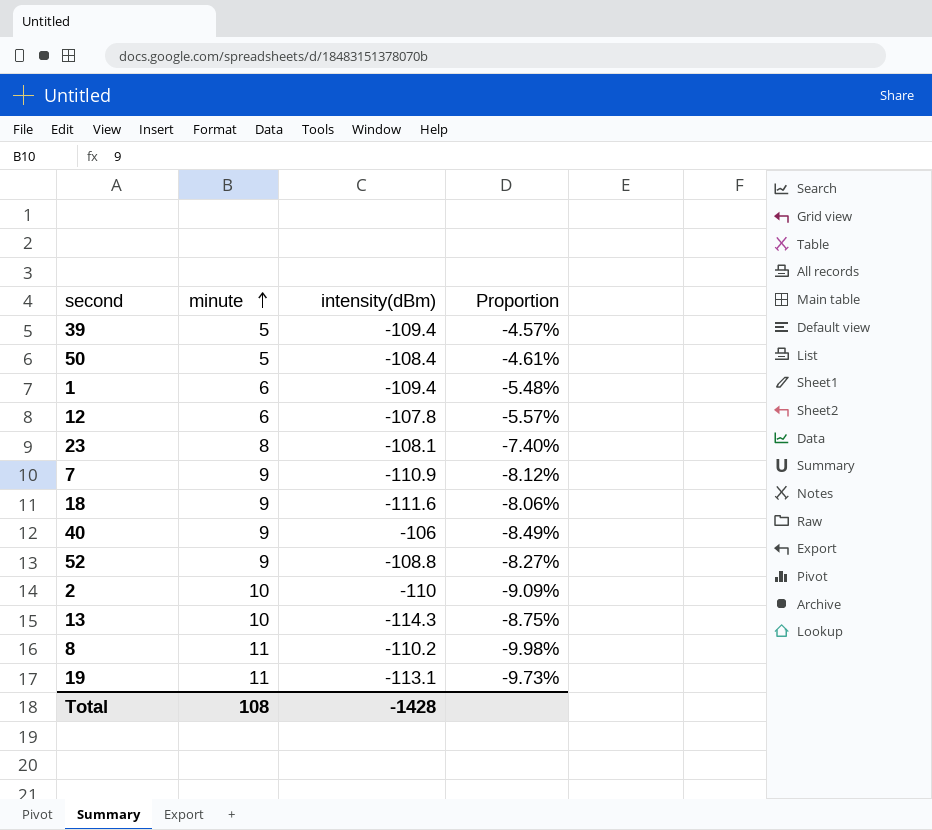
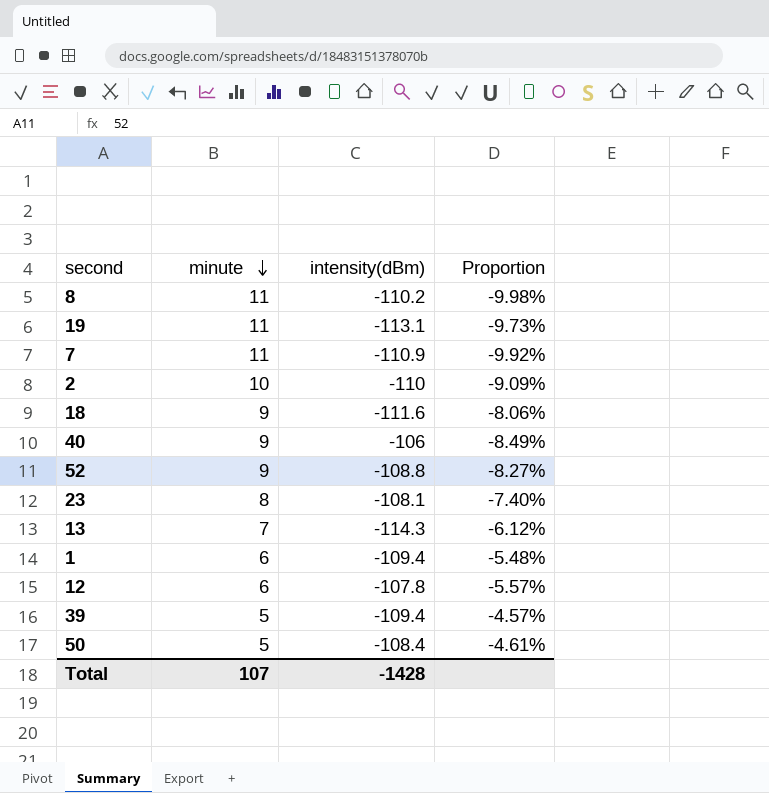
row order: minute ascending -> minute descending
7 | minute: 9 -> 11
7 | Proportion: -8.12% -> -9.92%
13 | minute: 10 -> 7
13 | Proportion: -8.75% -> -6.12%
Total | minute: 108 -> 107

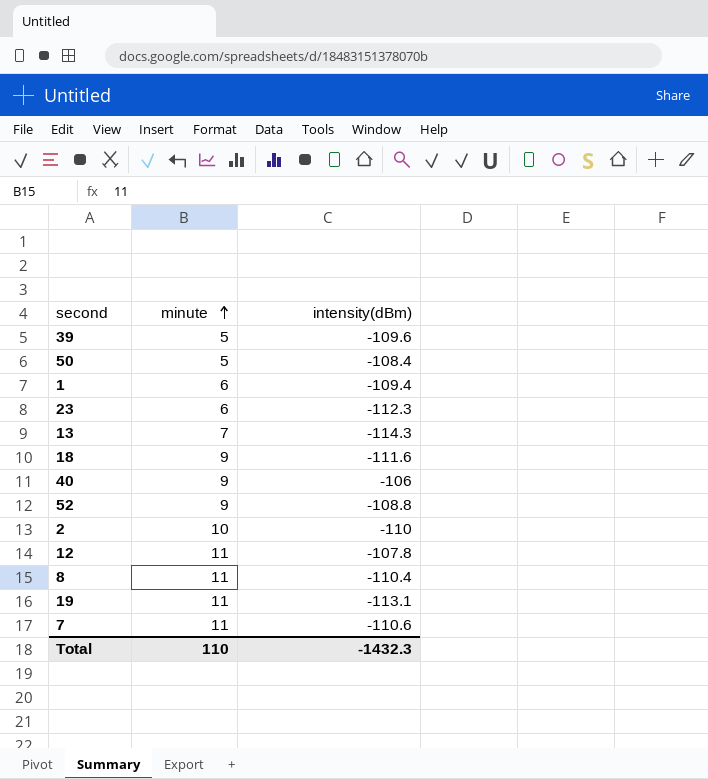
row order: minute descending -> minute ascending
column Proportion | formula: [minute] / [intensity(dBm)] -> none
39 | intensity(dBm): -109.4 -> -109.6
23 | minute: 8 -> 6
23 | intensity(dBm): -108.1 -> -112.3
12 | minute: 6 -> 11
8 | intensity(dBm): -110.2 -> -110.4
7 | intensity(dBm): -110.9 -> -110.6
Total | minute: 107 -> 110
Total | intensity(dBm): -1428 -> -1432.3

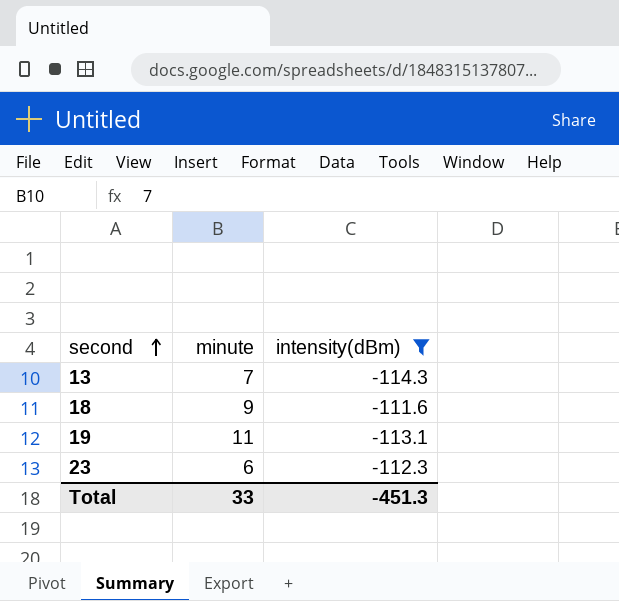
filter: none -> intensity(dBm) <= -111.6
row order: minute ascending -> second ascending
Total | minute: 110 -> 33
Total | intensity(dBm): -1432.3 -> -451.3

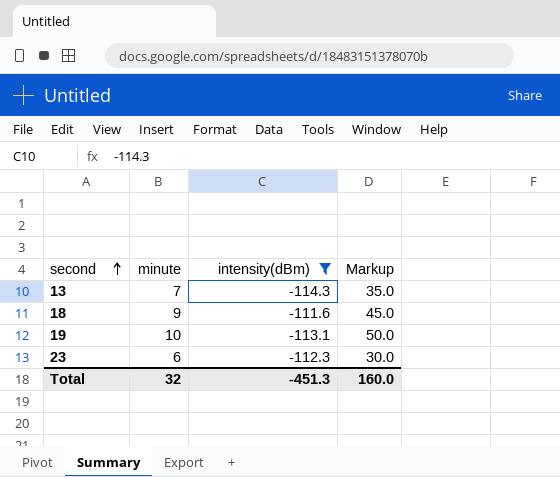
column Markup | formula: none -> [minute] * 5
19 | minute: 11 -> 10
Total | minute: 33 -> 32

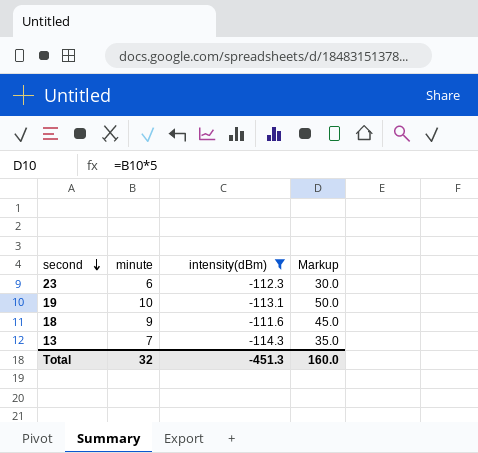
row order: second ascending -> second descending

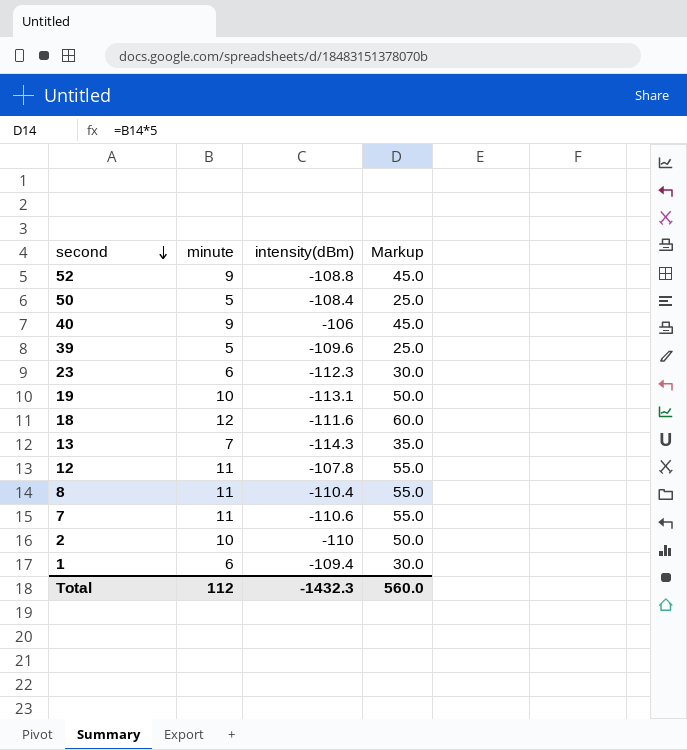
filter: intensity(dBm) <= -111.6 -> none
18 | minute: 9 -> 12
18 | Markup: 45.0 -> 60.0
Total | minute: 32 -> 112
Total | intensity(dBm): -451.3 -> -1432.3
Total | Markup: 160.0 -> 560.0

